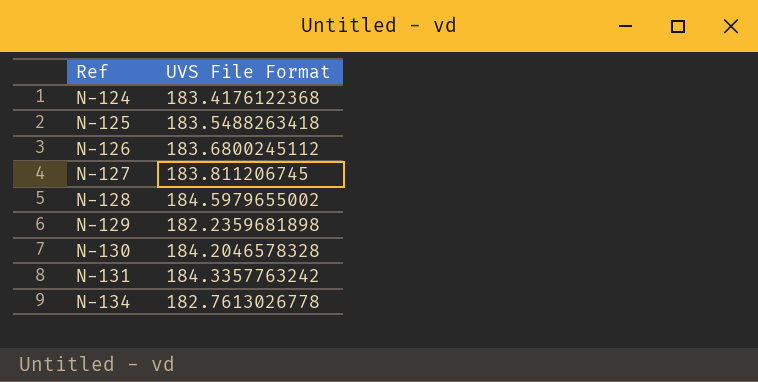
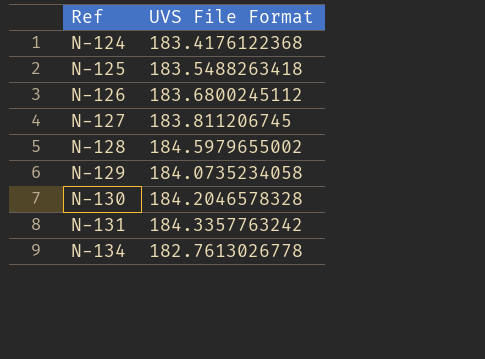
N-129 | UVS File Format: 182.2359681898 -> 184.0735234058

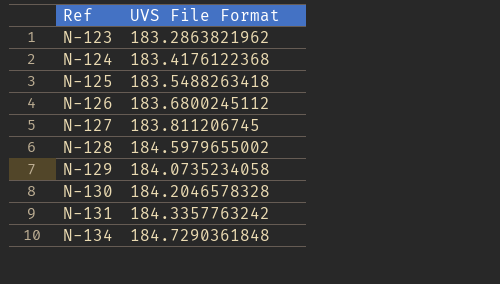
row N-123: none -> 183.2863821962
N-134 | UVS File Format: 182.7613026778 -> 184.7290361848

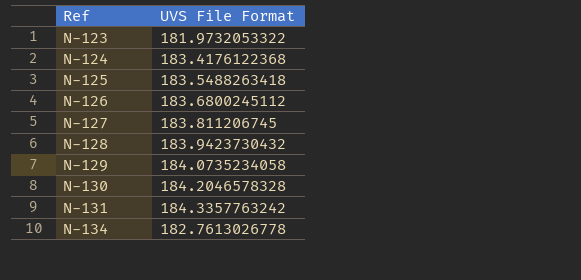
N-123 | UVS File Format: 183.2863821962 -> 181.9732053322
N-128 | UVS File Format: 184.5979655002 -> 183.9423730432
N-134 | UVS File Format: 184.7290361848 -> 182.7613026778

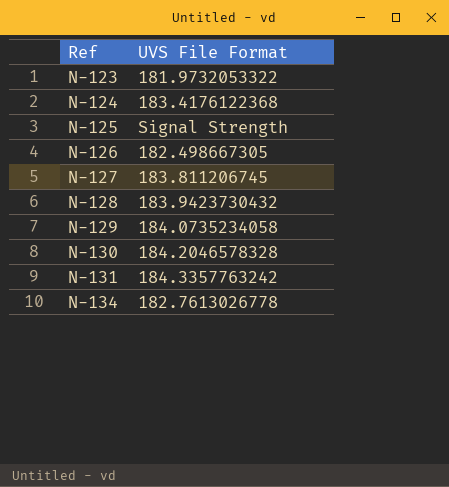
N-125 | UVS File Format: 183.5488263418 -> Signal Strength
N-126 | UVS File Format: 183.6800245112 -> 182.498667305

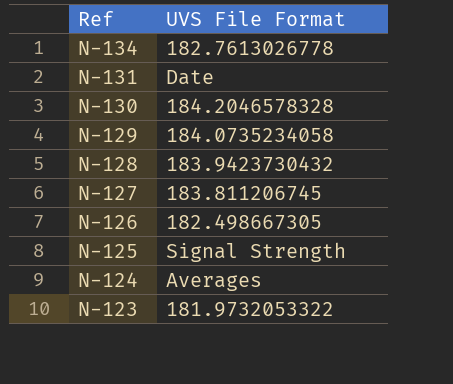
row order: Ref ascending -> Ref descending
N-131 | UVS File Format: 184.3357763242 -> Date
N-124 | UVS File Format: 183.4176122368 -> Averages

